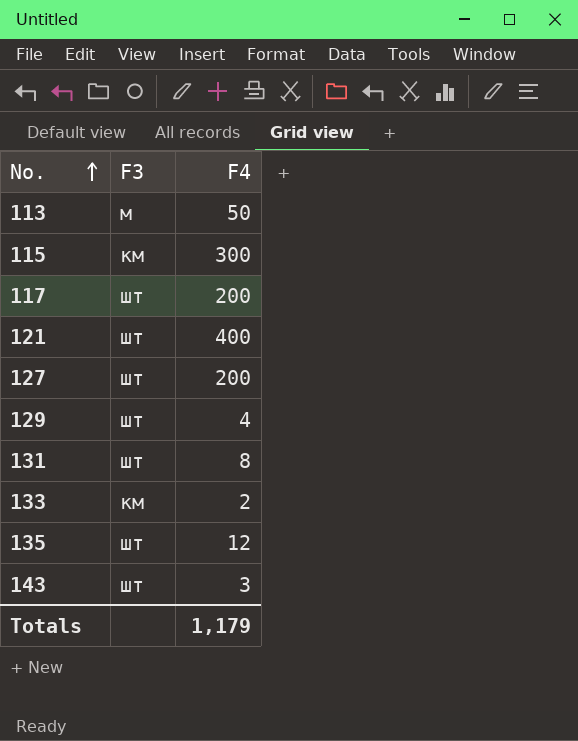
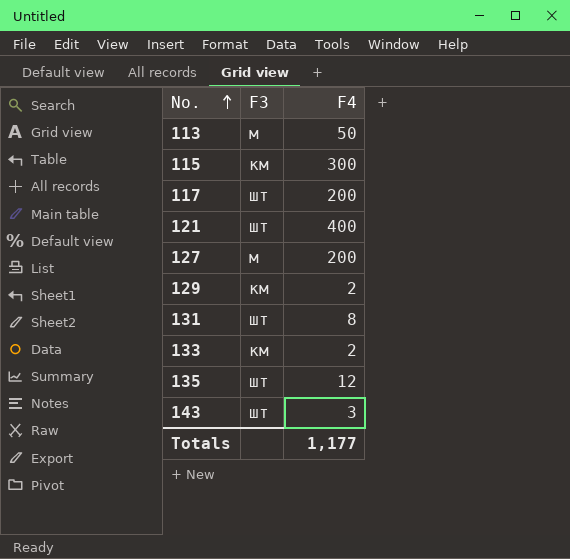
127 | F3: шт -> м
129 | F3: шт -> км
129 | F4: 4 -> 2
Totals | F4: 1,179 -> 1,177

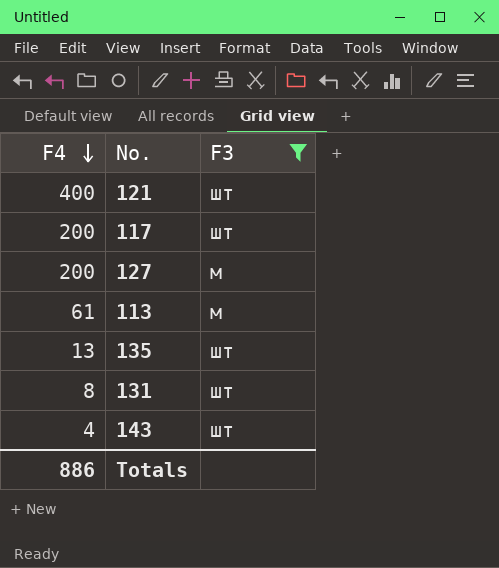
filter: none -> F3 != км
row order: No. ascending -> F4 descending
column F4 | position: 3 -> 1
113 | F4: 50 -> 61
135 | F4: 12 -> 13
143 | F4: 3 -> 4
Totals | F4: 1,177 -> 886

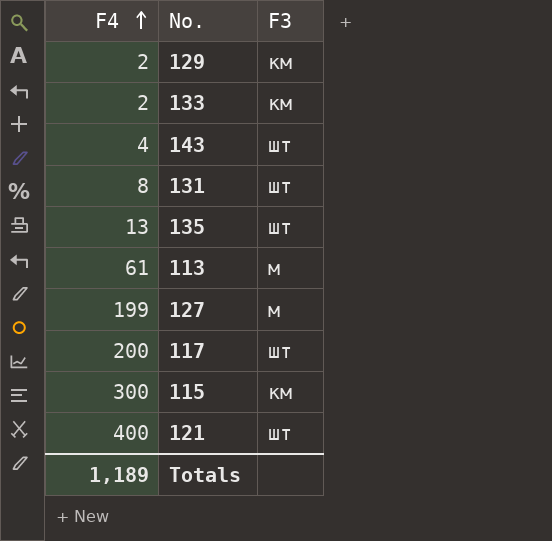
filter: F3 != км -> none
row order: F4 descending -> F4 ascending
127 | F4: 200 -> 199
Totals | F4: 886 -> 1,189

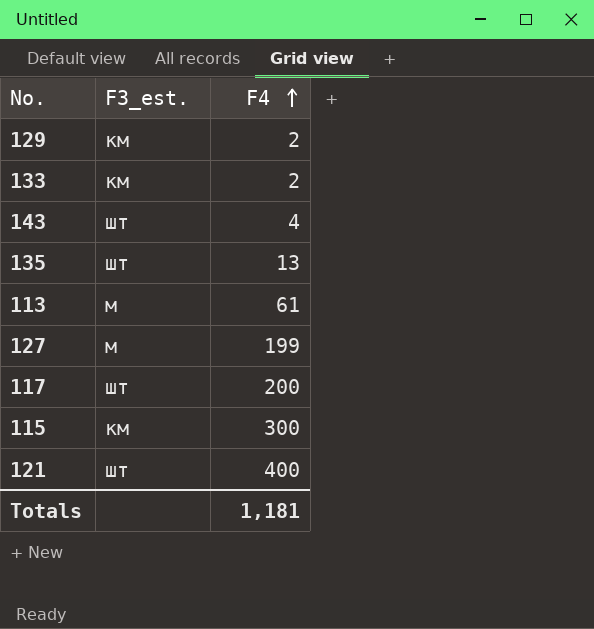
column name: F3 -> F3_est.
column F4 | position: 1 -> 3
row 131: 8 | шт -> none
Totals | F4: 1,189 -> 1,181

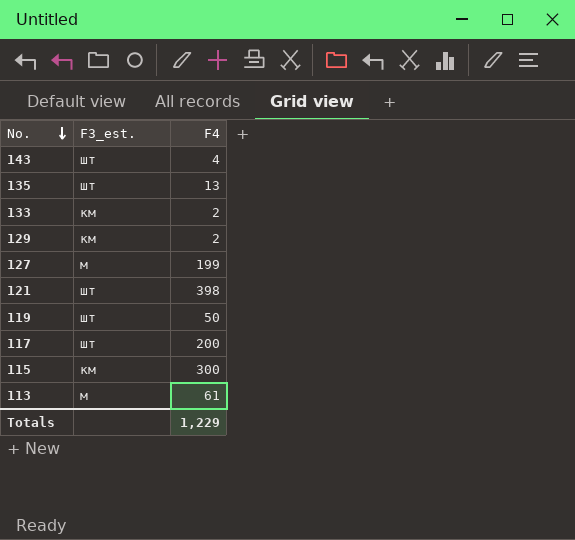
row order: F4 ascending -> No. descending
121 | F4: 400 -> 398
row 119: none -> шт | 50
Totals | F4: 1,181 -> 1,229

